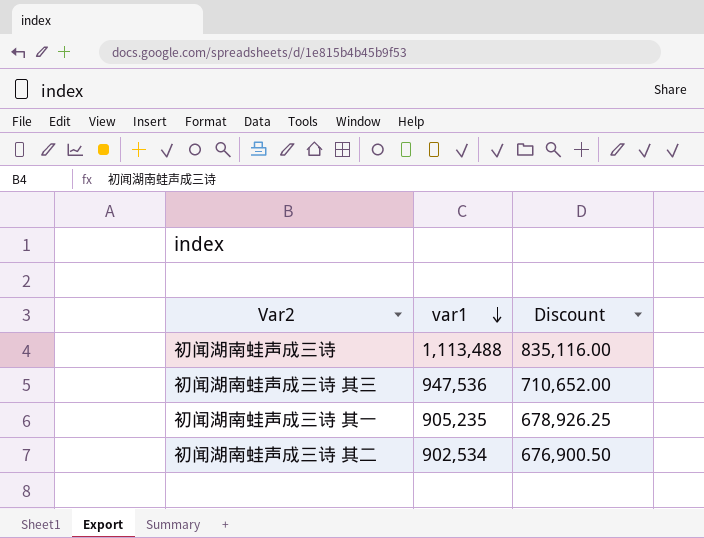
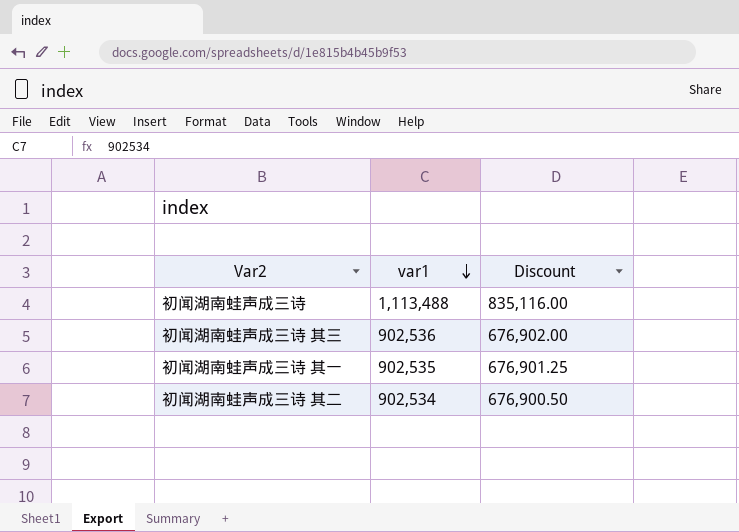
初闻湖南蛙声成三诗 其三 | var1: 947,536 -> 902,536
初闻湖南蛙声成三诗 其三 | Discount: 710,652.00 -> 676,902.00
初闻湖南蛙声成三诗 其一 | var1: 905,235 -> 902,535
初闻湖南蛙声成三诗 其一 | Discount: 678,926.25 -> 676,901.25

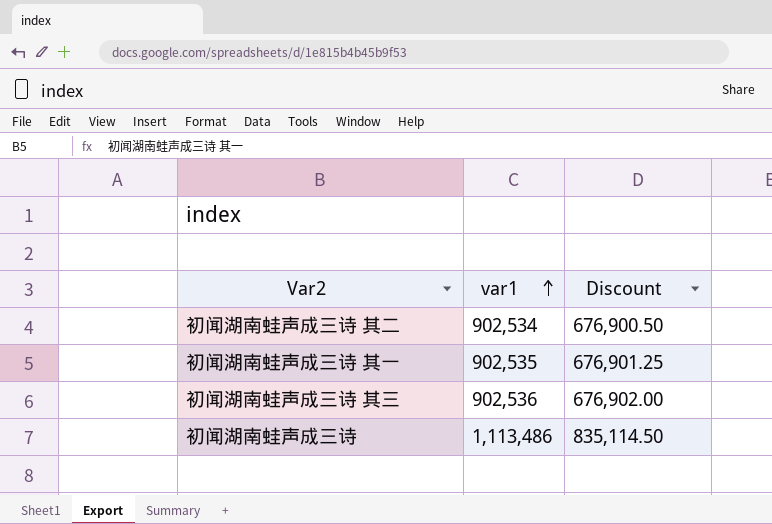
row order: var1 descending -> var1 ascending
初闻湖南蛙声成三诗 | var1: 1,113,488 -> 1,113,486
初闻湖南蛙声成三诗 | Discount: 835,116.00 -> 835,114.50

